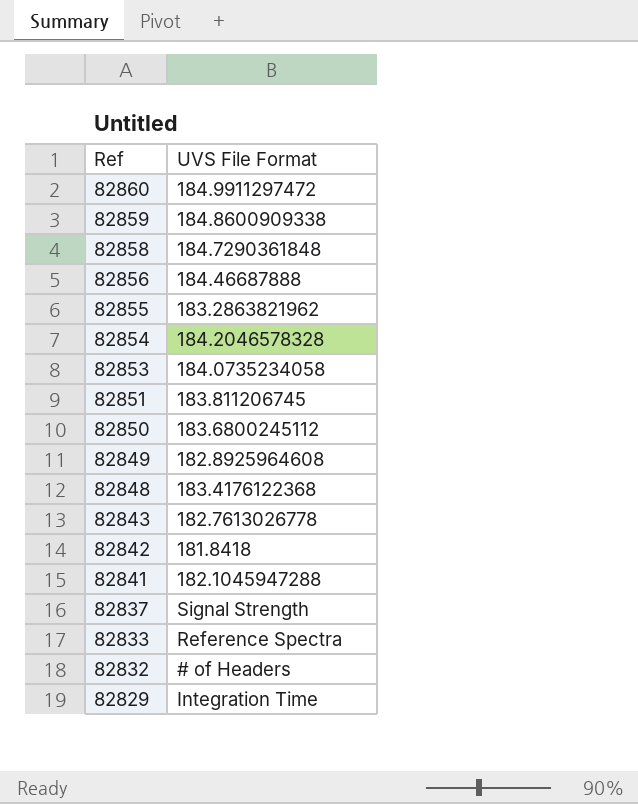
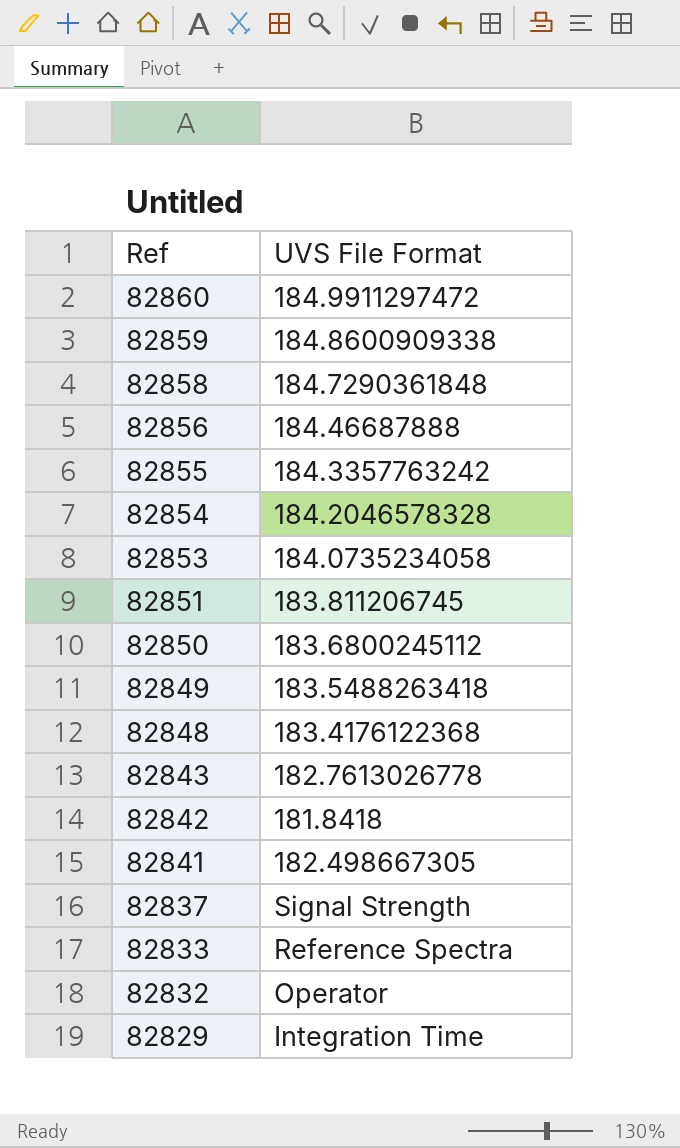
82855 | UVS File Format: 183.2863821962 -> 184.3357763242
82849 | UVS File Format: 182.8925964608 -> 183.5488263418
82841 | UVS File Format: 182.1045947288 -> 182.498667305
82832 | UVS File Format: # of Headers -> Operator

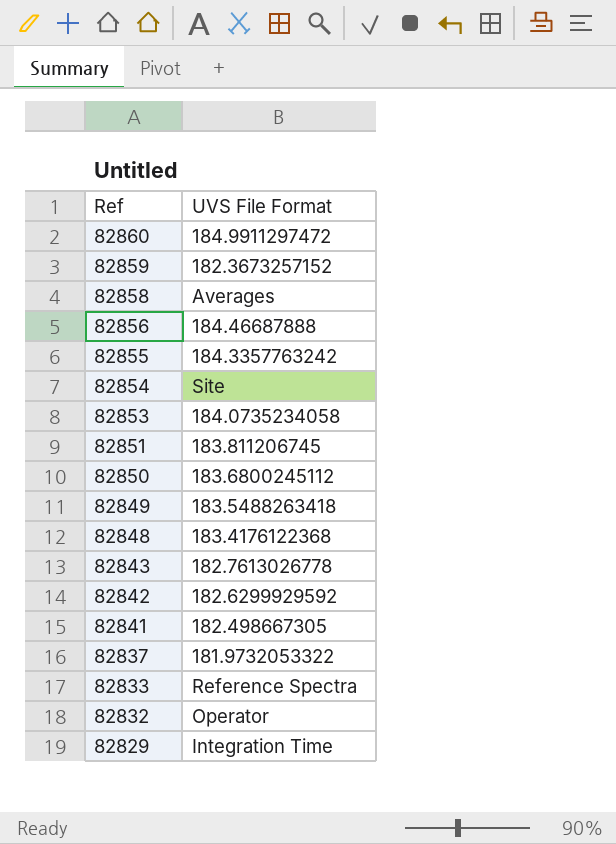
82859 | UVS File Format: 184.8600909338 -> 182.3673257152
82858 | UVS File Format: 184.7290361848 -> Averages
82854 | UVS File Format: 184.2046578328 -> Site
82842 | UVS File Format: 181.8418 -> 182.6299929592
82837 | UVS File Format: Signal Strength -> 181.9732053322

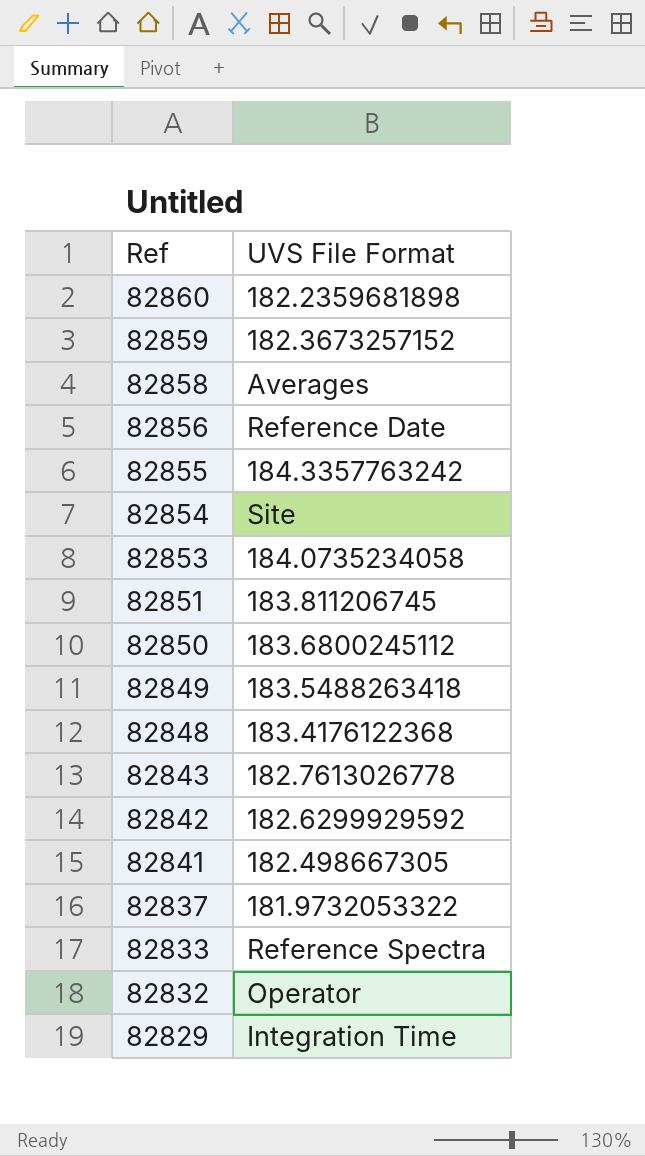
82860 | UVS File Format: 184.9911297472 -> 182.2359681898
82856 | UVS File Format: 184.46687888 -> Reference Date

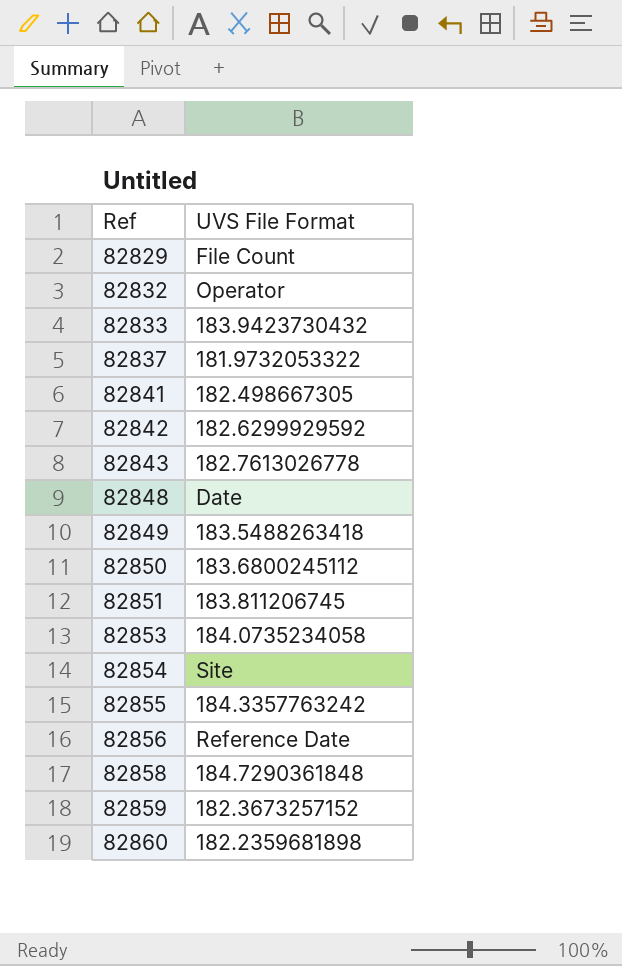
row order: Ref descending -> Ref ascending
82829 | UVS File Format: Integration Time -> File Count
82833 | UVS File Format: Reference Spectra -> 183.9423730432
82848 | UVS File Format: 183.4176122368 -> Date
82858 | UVS File Format: Averages -> 184.7290361848

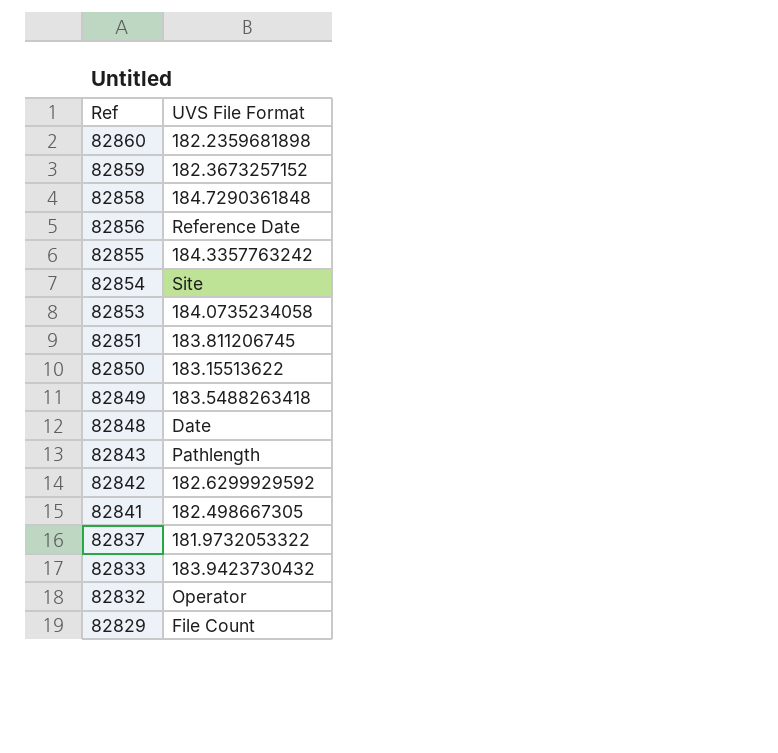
row order: Ref ascending -> Ref descending
82850 | UVS File Format: 183.6800245112 -> 183.15513622
82843 | UVS File Format: 182.7613026778 -> Pathlength

